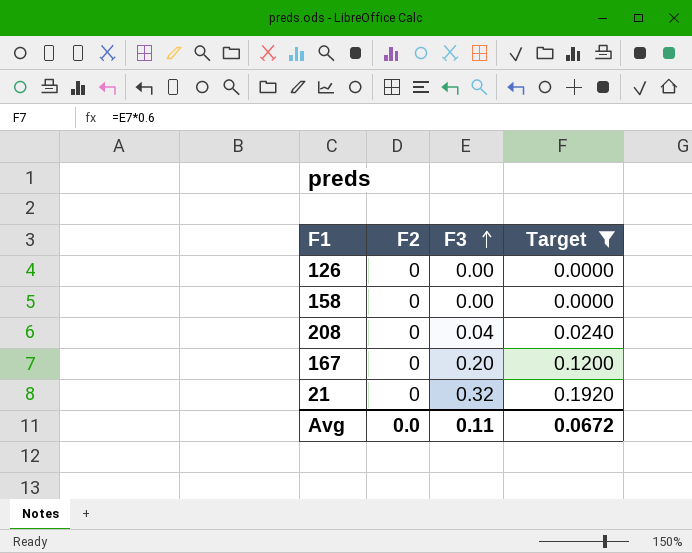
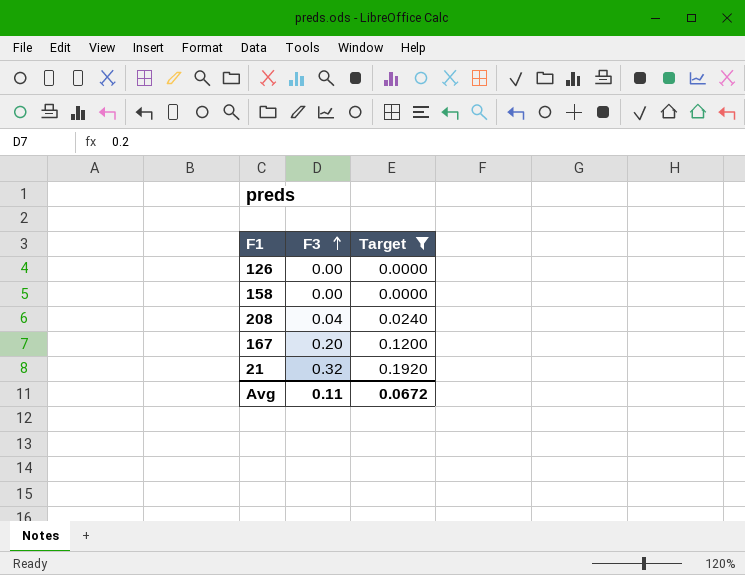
column F2 | position: 2 -> none

